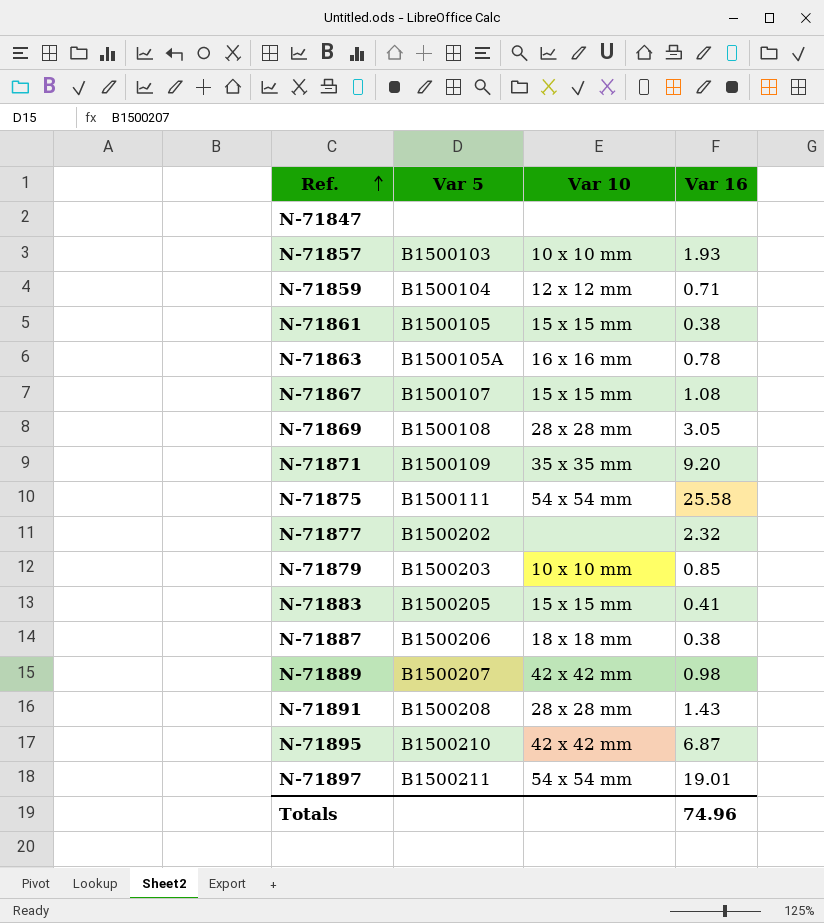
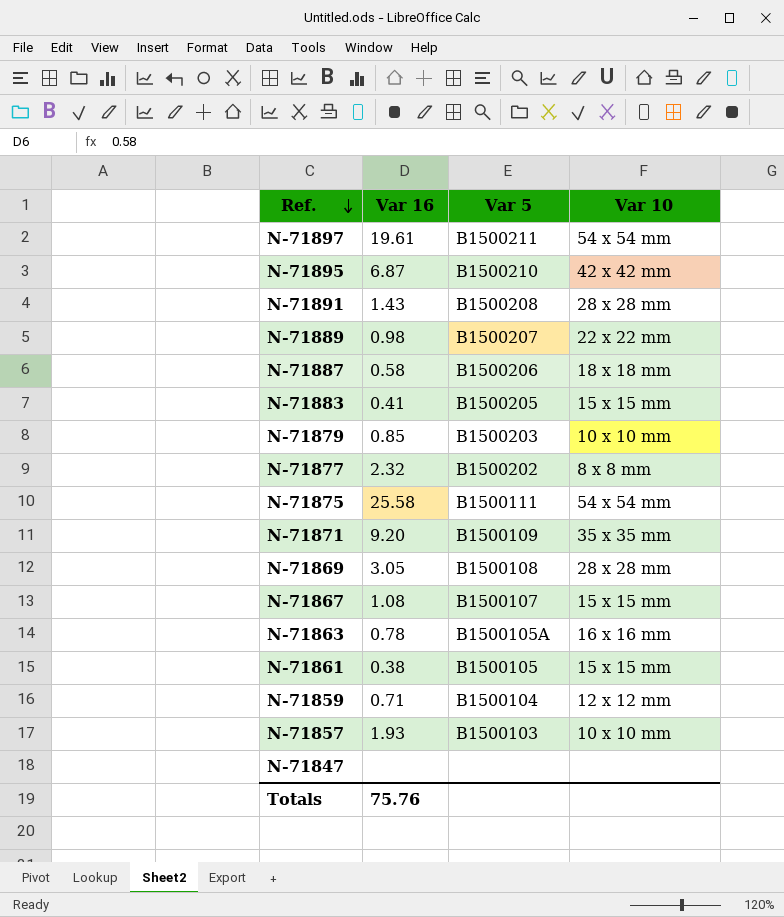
row order: Ref. ascending -> Ref. descending
column Var 16 | position: 4 -> 2
N-71897 | Var 16: 19.01 -> 19.61
N-71889 | Var 10: 42 x 42 mm -> 22 x 22 mm
N-71887 | Var 16: 0.38 -> 0.58
N-71877 | Var 10: none -> 8 x 8 mm
Totals | Var 16: 74.96 -> 75.76

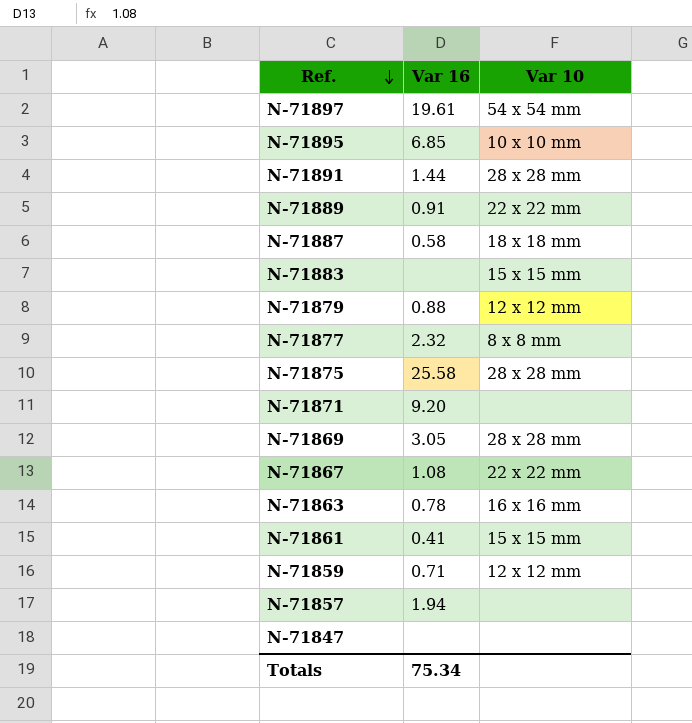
column Var 5 | position: 3 -> none
N-71895 | Var 16: 6.87 -> 6.85
N-71895 | Var 10: 42 x 42 mm -> 10 x 10 mm
N-71891 | Var 16: 1.43 -> 1.44
N-71889 | Var 16: 0.98 -> 0.91
N-71883 | Var 16: 0.41 -> none
N-71879 | Var 16: 0.85 -> 0.88
N-71879 | Var 10: 10 x 10 mm -> 12 x 12 mm
N-71875 | Var 10: 54 x 54 mm -> 28 x 28 mm
N-71871 | Var 10: 35 x 35 mm -> none
N-71867 | Var 10: 15 x 15 mm -> 22 x 22 mm
N-71861 | Var 16: 0.38 -> 0.41
N-71857 | Var 16: 1.93 -> 1.94
N-71857 | Var 10: 10 x 10 mm -> none
Totals | Var 16: 75.76 -> 75.34

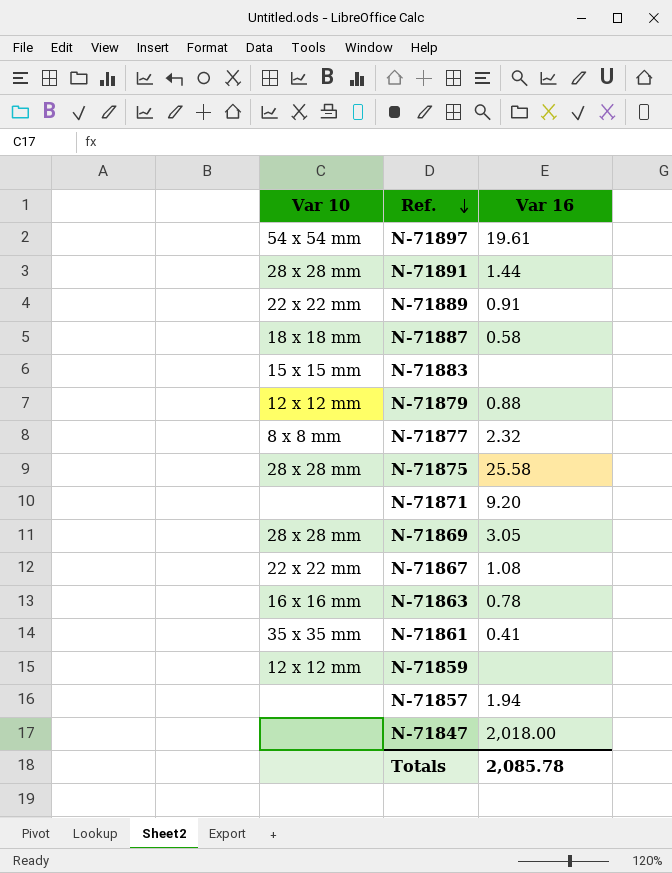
column Var 10 | position: 3 -> 1
row N-71895: 6.85 | 10 x 10 mm -> none
N-71861 | Var 10: 15 x 15 mm -> 35 x 35 mm
N-71859 | Var 16: 0.71 -> none
N-71847 | Var 16: none -> 2,018.00
Totals | Var 16: 75.34 -> 2,085.78

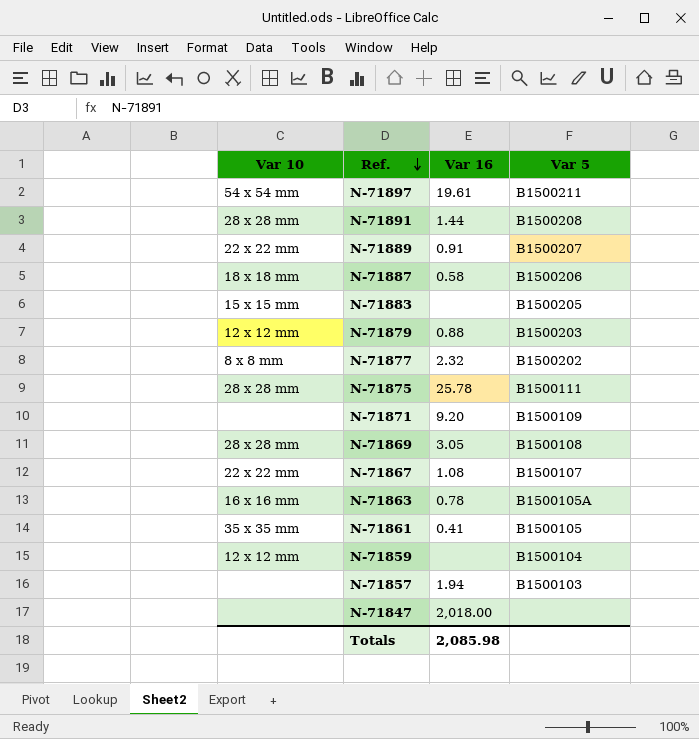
column Var 5 | position: none -> 4
N-71875 | Var 16: 25.58 -> 25.78
Totals | Var 16: 2,085.78 -> 2,085.98

